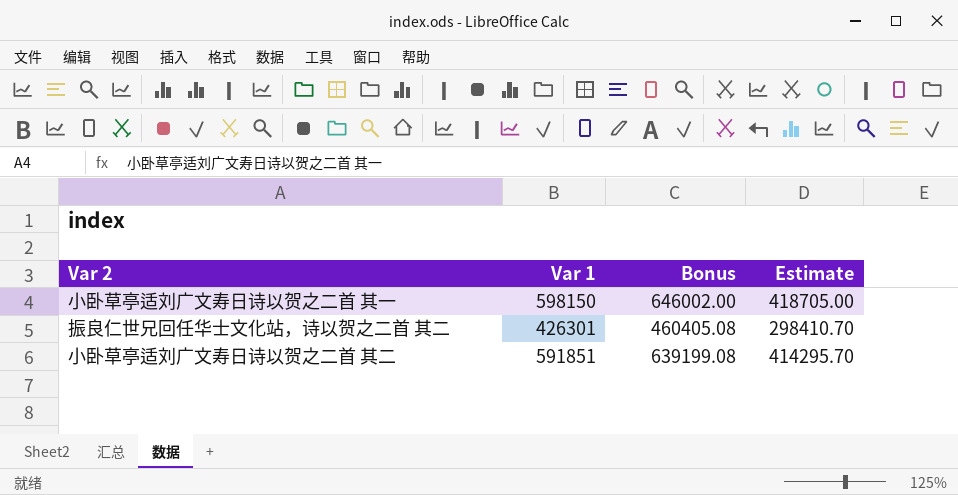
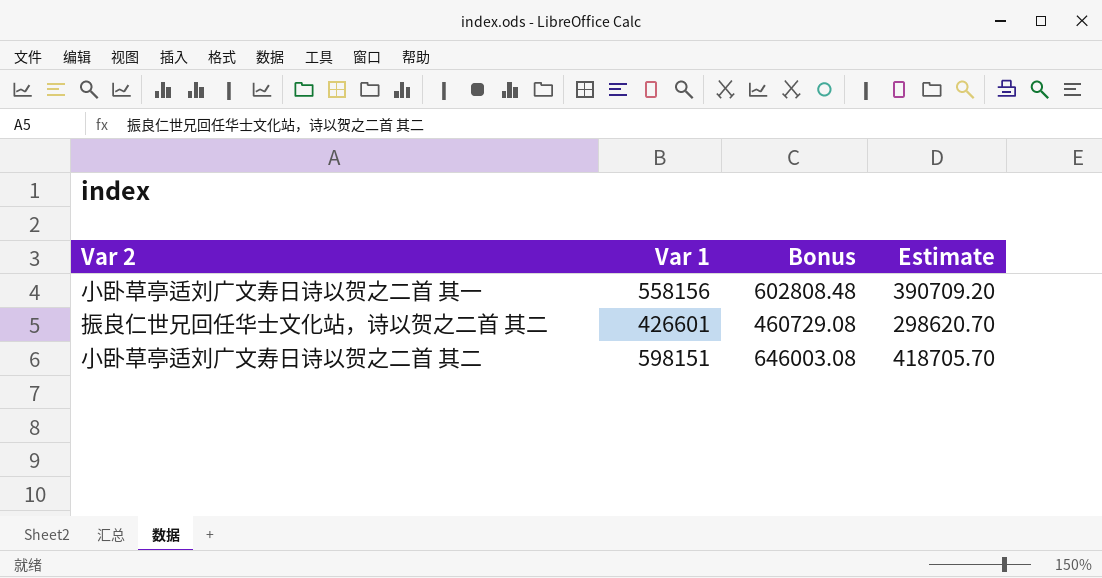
小卧草亭适刘广文寿日诗以贺之二首 其一 | Var 1: 598150 -> 558156
小卧草亭适刘广文寿日诗以贺之二首 其一 | Bonus: 646002.00 -> 602808.48
小卧草亭适刘广文寿日诗以贺之二首 其一 | Estimate: 418705.00 -> 390709.20
振良仁世兄回任华士文化站，诗以贺之二首 其二 | Var 1: 426301 -> 426601
振良仁世兄回任华士文化站，诗以贺之二首 其二 | Bonus: 460405.08 -> 460729.08
振良仁世兄回任华士文化站，诗以贺之二首 其二 | Estimate: 298410.70 -> 298620.70
小卧草亭适刘广文寿日诗以贺之二首 其二 | Var 1: 591851 -> 598151
小卧草亭适刘广文寿日诗以贺之二首 其二 | Bonus: 639199.08 -> 646003.08
小卧草亭适刘广文寿日诗以贺之二首 其二 | Estimate: 414295.70 -> 418705.70

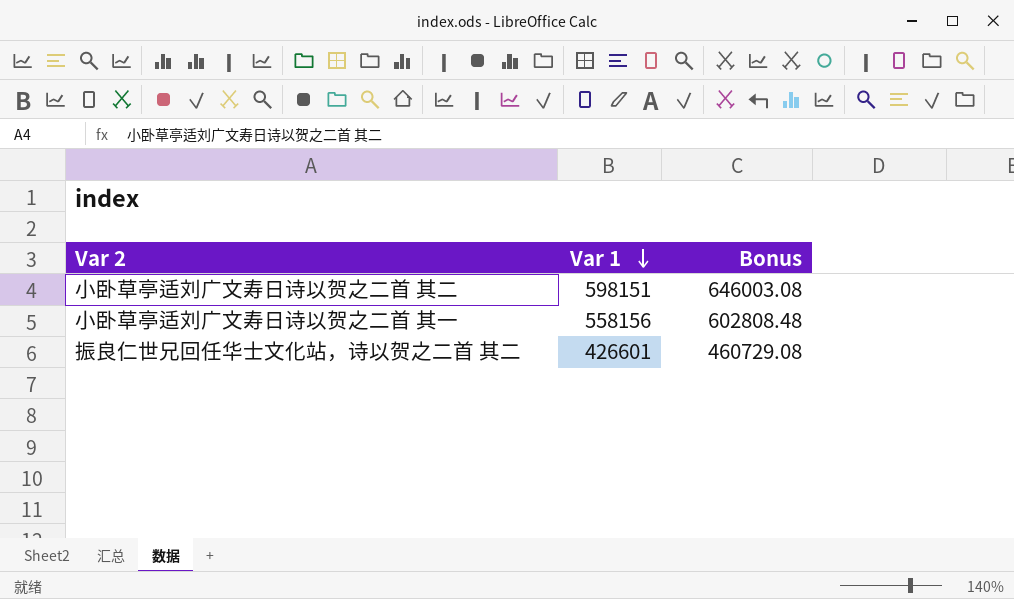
row order: none -> Var 1 descending
column Estimate | formula: [Var 1] * 0.7 -> none

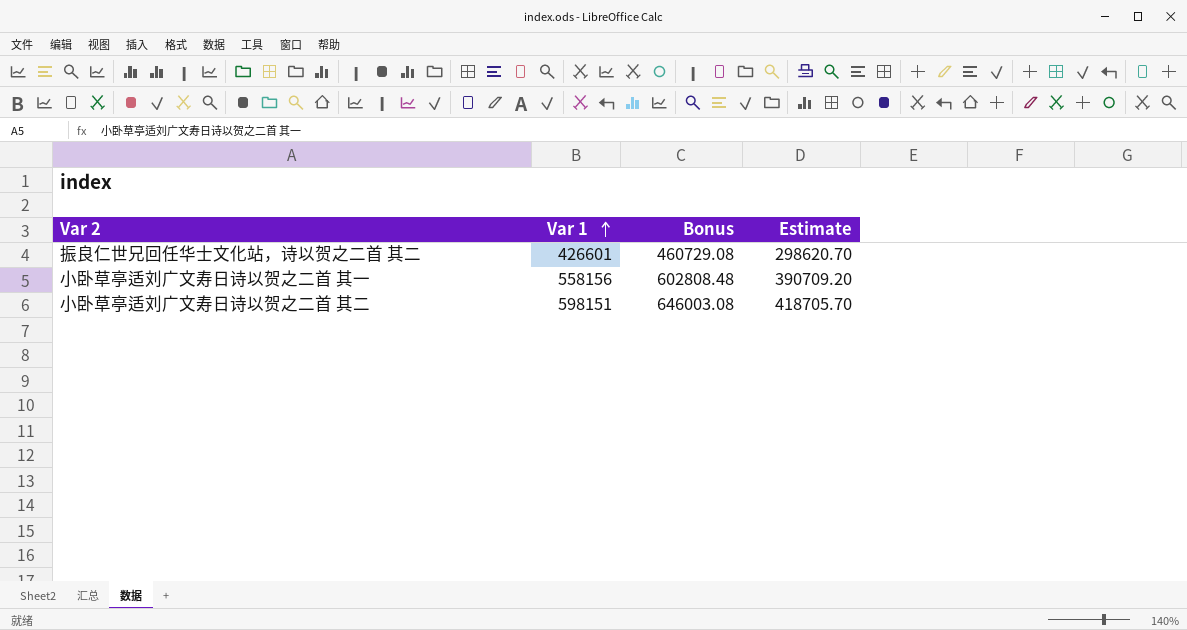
row order: Var 1 descending -> Var 1 ascending
column Estimate | formula: none -> [Var 1] * 0.7

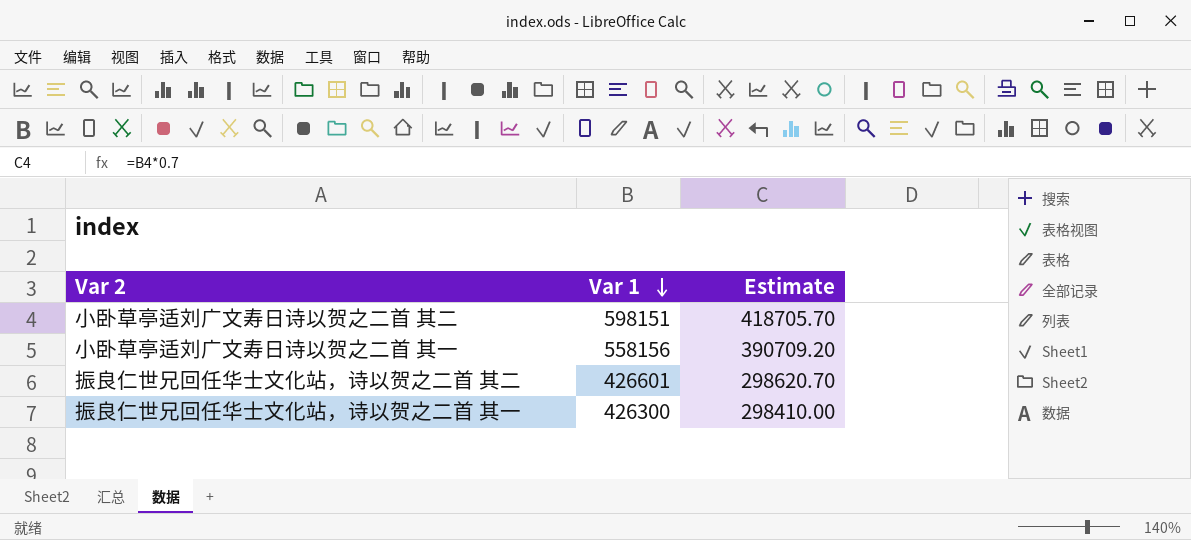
row order: Var 1 ascending -> Var 1 descending
column Bonus | formula: [Var 1] * 1.08 -> none
row 振良仁世兄回任华士文化站，诗以贺之二首 其一: none -> 426300 | 298410.00

